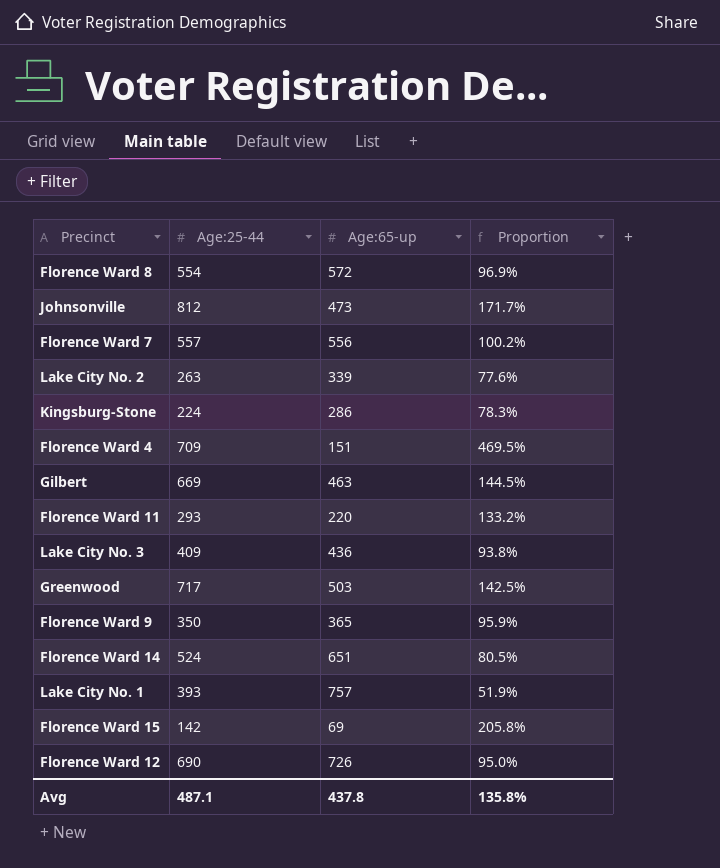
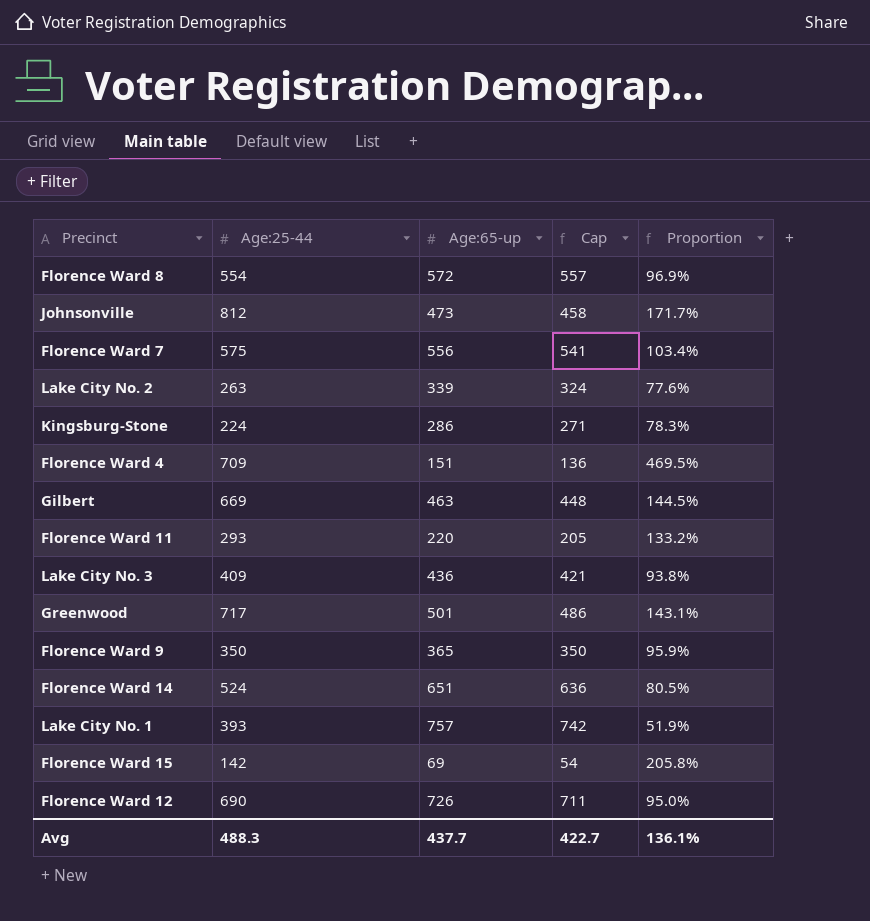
column Cap | formula: none -> [Age:65-up] - 15
Florence Ward 7 | Age:25-44: 557 -> 575
Florence Ward 7 | Proportion: 100.2% -> 103.4%
Greenwood | Age:65-up: 503 -> 501
Greenwood | Proportion: 142.5% -> 143.1%
Avg | Age:25-44: 487.1 -> 488.3
Avg | Age:65-up: 437.8 -> 437.7
Avg | Proportion: 135.8% -> 136.1%

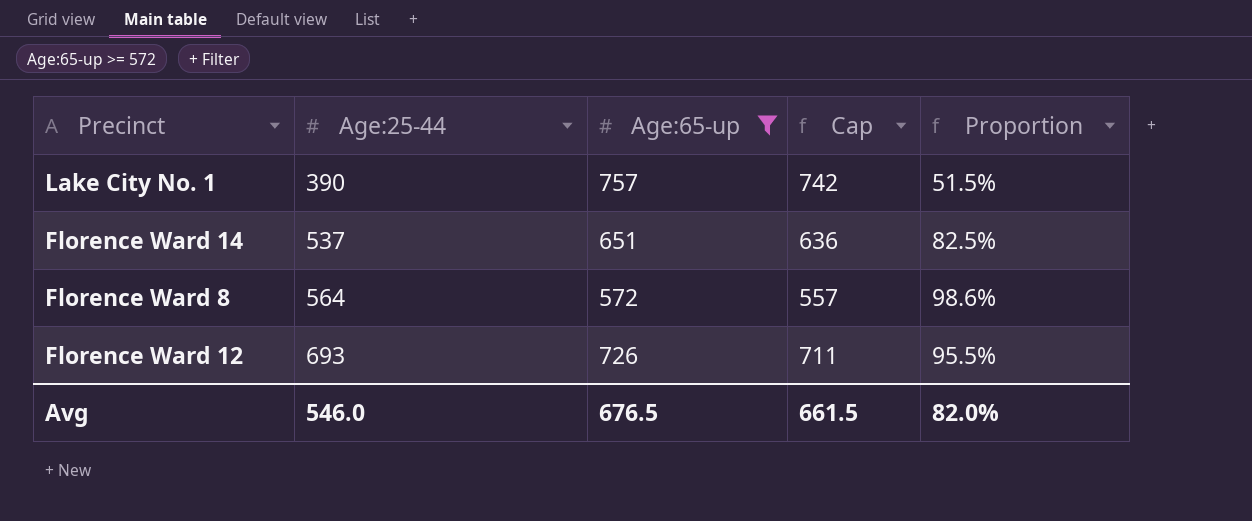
filter: none -> Age:65-up >= 572
row order: none -> Age:25-44 ascending
Lake City No. 1 | Age:25-44: 393 -> 390
Lake City No. 1 | Proportion: 51.9% -> 51.5%
Florence Ward 14 | Age:25-44: 524 -> 537
Florence Ward 14 | Proportion: 80.5% -> 82.5%
Florence Ward 8 | Age:25-44: 554 -> 564
Florence Ward 8 | Proportion: 96.9% -> 98.6%
Florence Ward 12 | Age:25-44: 690 -> 693
Florence Ward 12 | Proportion: 95.0% -> 95.5%
Avg | Age:25-44: 488.3 -> 546.0
Avg | Age:65-up: 437.7 -> 676.5
Avg | Cap: 422.7 -> 661.5
Avg | Proportion: 136.1% -> 82.0%

